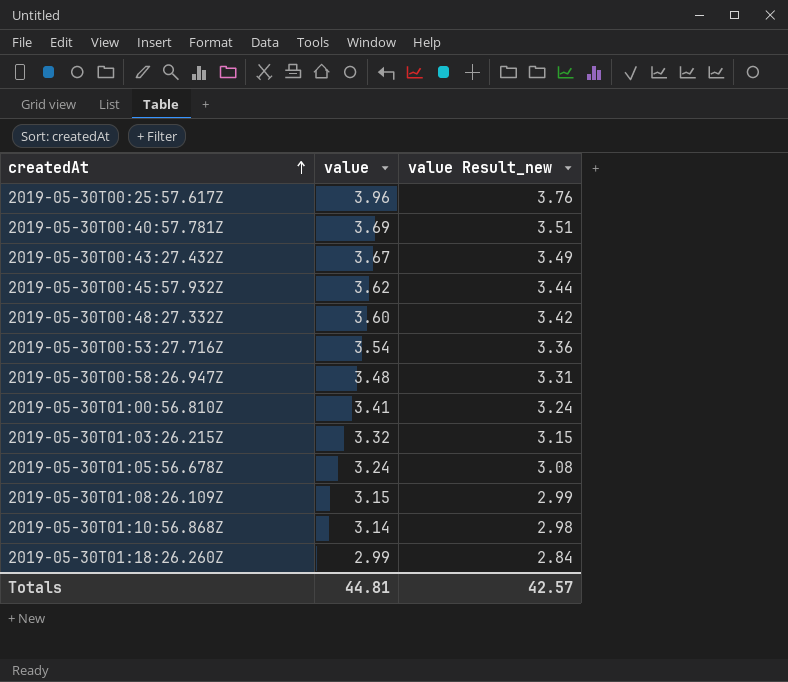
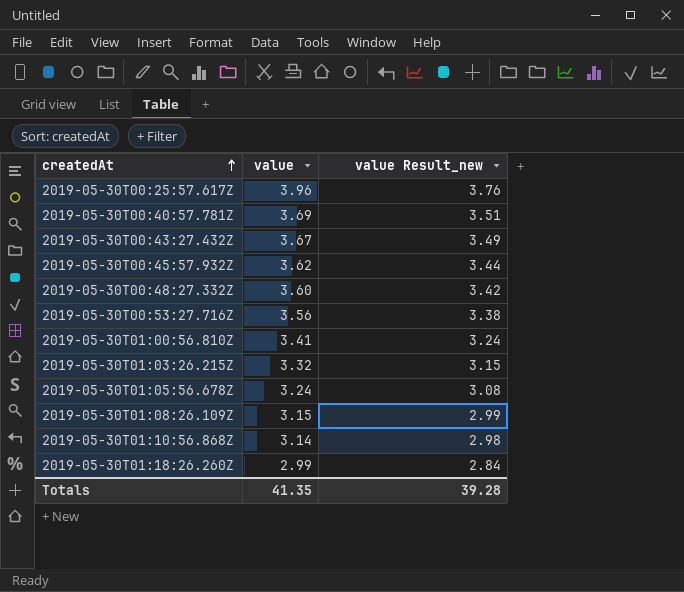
row 2019-05-30T00:58:26.947Z: 3.48 | 3.31 -> none
2019-05-30T00:53:27.716Z | value: 3.54 -> 3.56
2019-05-30T00:53:27.716Z | value Result_new: 3.36 -> 3.38
Totals | value: 44.81 -> 41.35
Totals | value Result_new: 42.57 -> 39.28

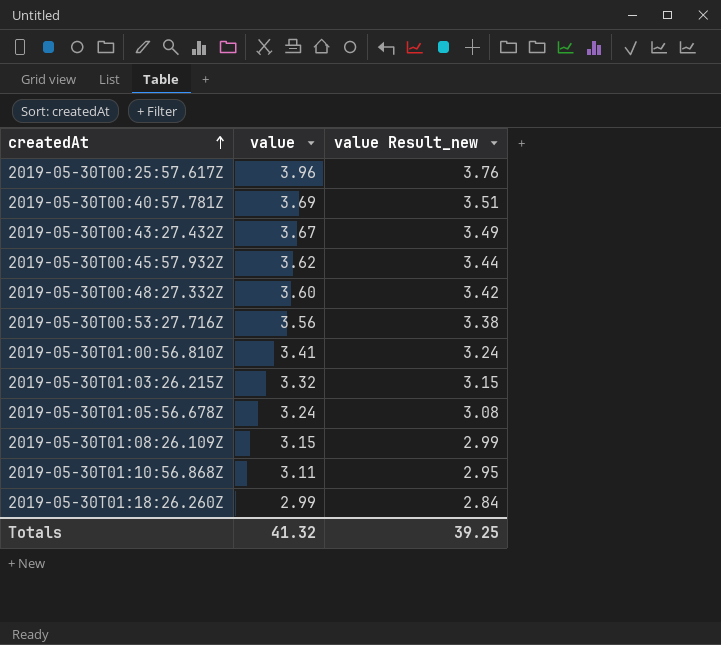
2019-05-30T01:10:56.868Z | value: 3.14 -> 3.11
2019-05-30T01:10:56.868Z | value Result_new: 2.98 -> 2.95
Totals | value: 41.35 -> 41.32
Totals | value Result_new: 39.28 -> 39.25

